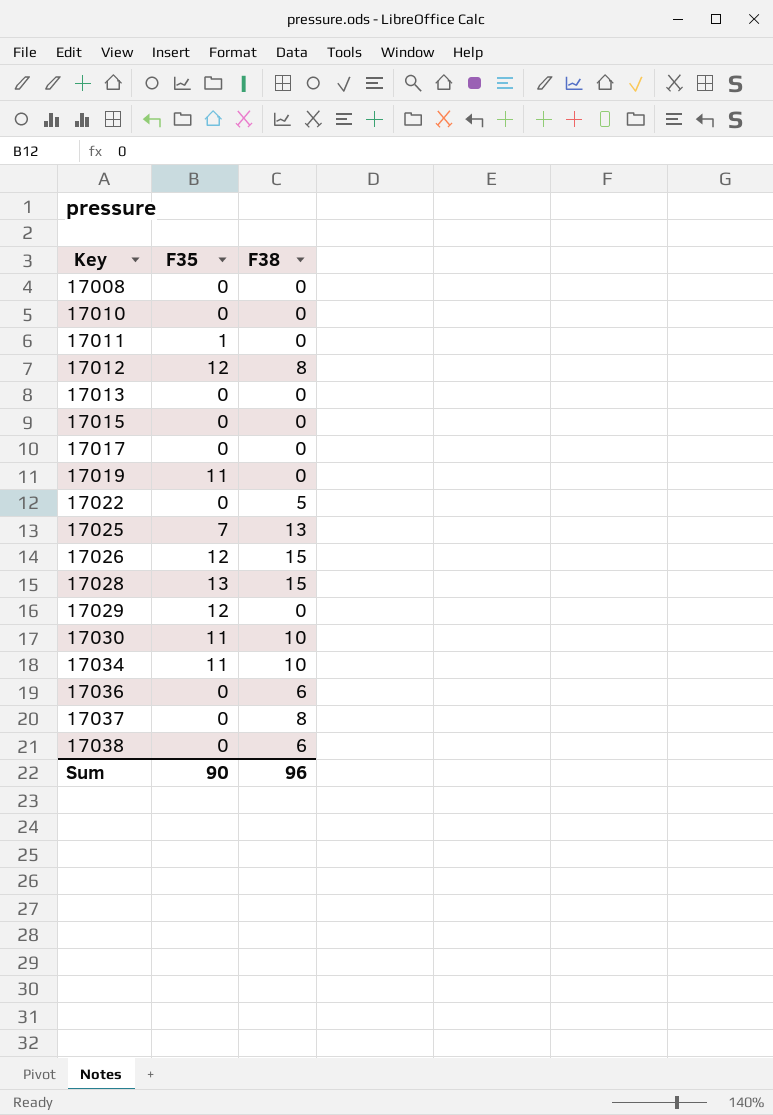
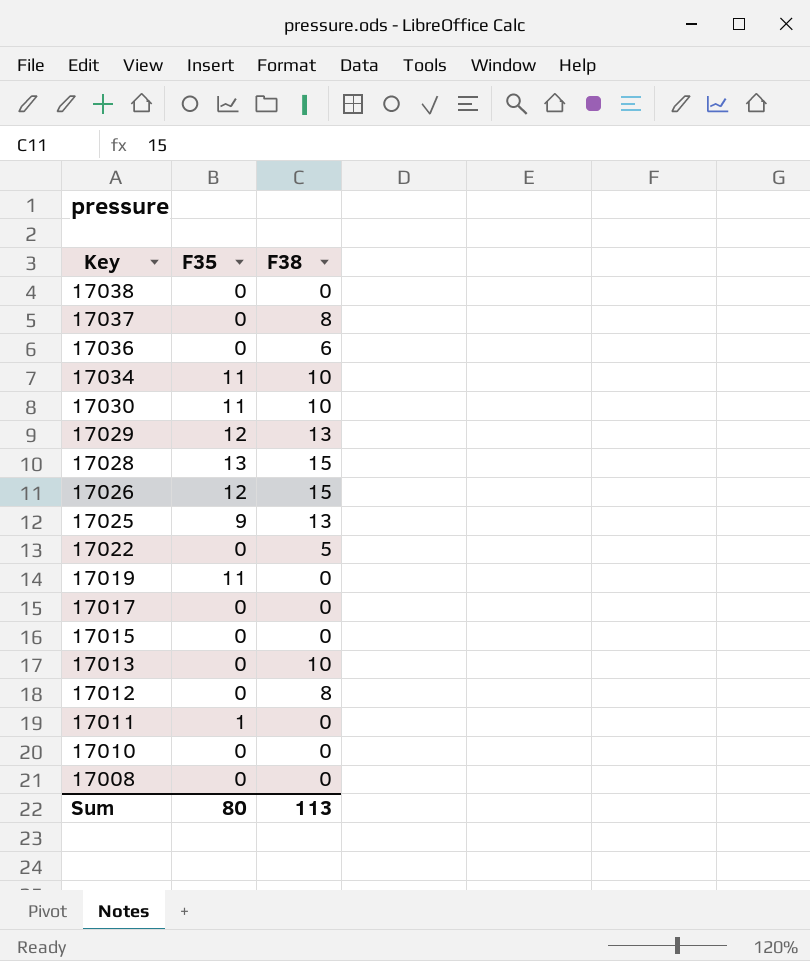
row order: Key ascending -> Key descending
17038 | F38: 6 -> 0
17029 | F38: 0 -> 13
17025 | F35: 7 -> 9
17013 | F38: 0 -> 10
17012 | F35: 12 -> 0
Sum | F35: 90 -> 80
Sum | F38: 96 -> 113

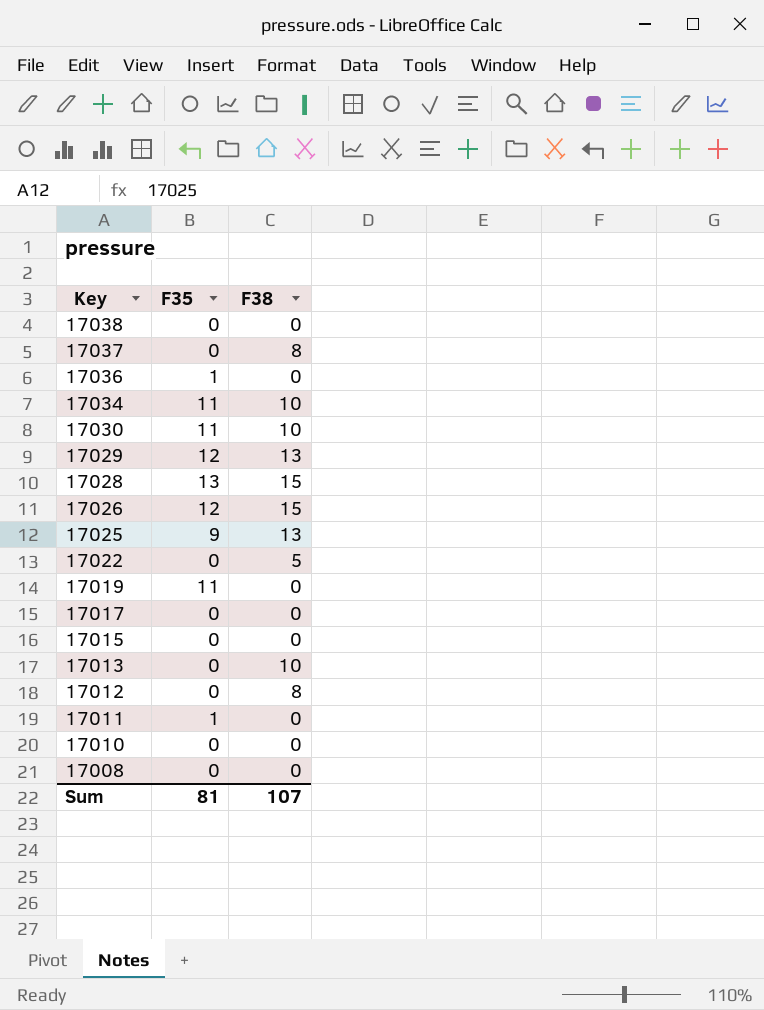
17036 | F35: 0 -> 1
17036 | F38: 6 -> 0
Sum | F35: 80 -> 81
Sum | F38: 113 -> 107

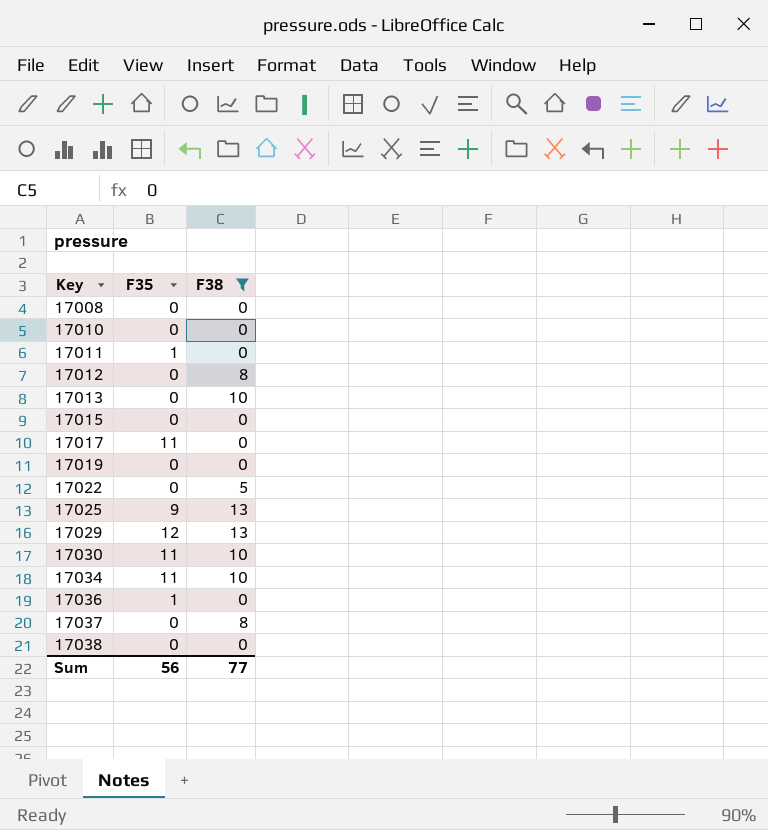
filter: none -> F38 != 15
row order: Key descending -> Key ascending
17017 | F35: 0 -> 11
17019 | F35: 11 -> 0
Sum | F35: 81 -> 56
Sum | F38: 107 -> 77

